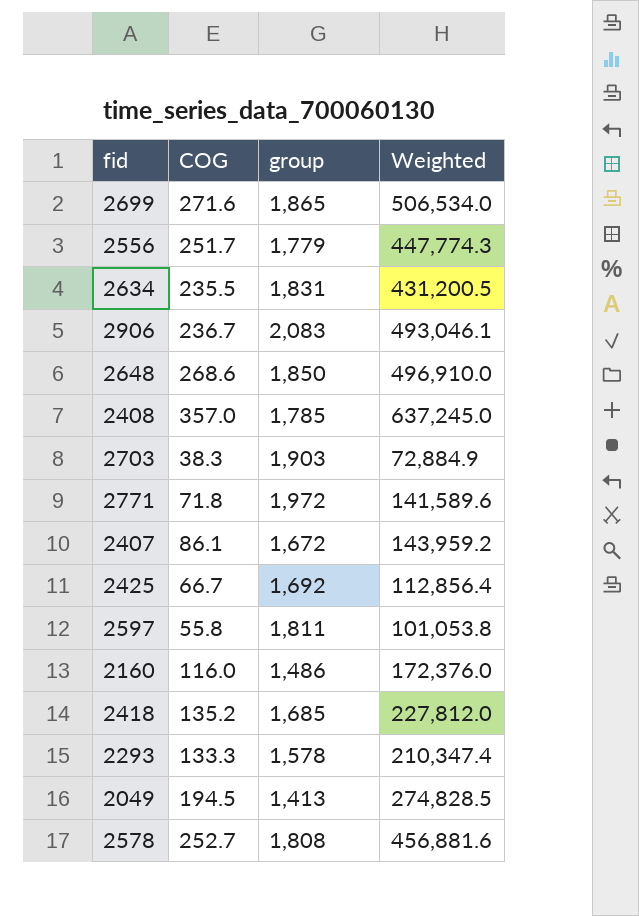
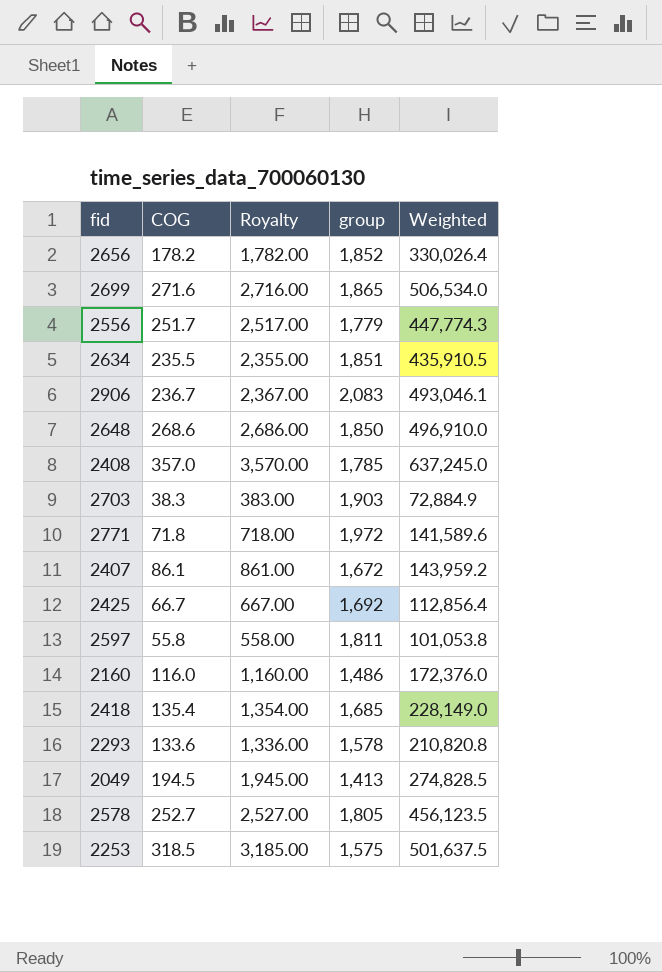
column Royalty | formula: none -> [COG] * 10
row 2656: none -> 178.2 | 1,782.00 | 1,852 | 330,026.4
2634 | group: 1,831 -> 1,851
2634 | Weighted: 431,200.5 -> 435,910.5
2418 | COG: 135.2 -> 135.4
2418 | Weighted: 227,812.0 -> 228,149.0
2293 | COG: 133.3 -> 133.6
2293 | Weighted: 210,347.4 -> 210,820.8
2578 | group: 1,808 -> 1,805
2578 | Weighted: 456,881.6 -> 456,123.5
row 2253: none -> 318.5 | 3,185.00 | 1,575 | 501,637.5

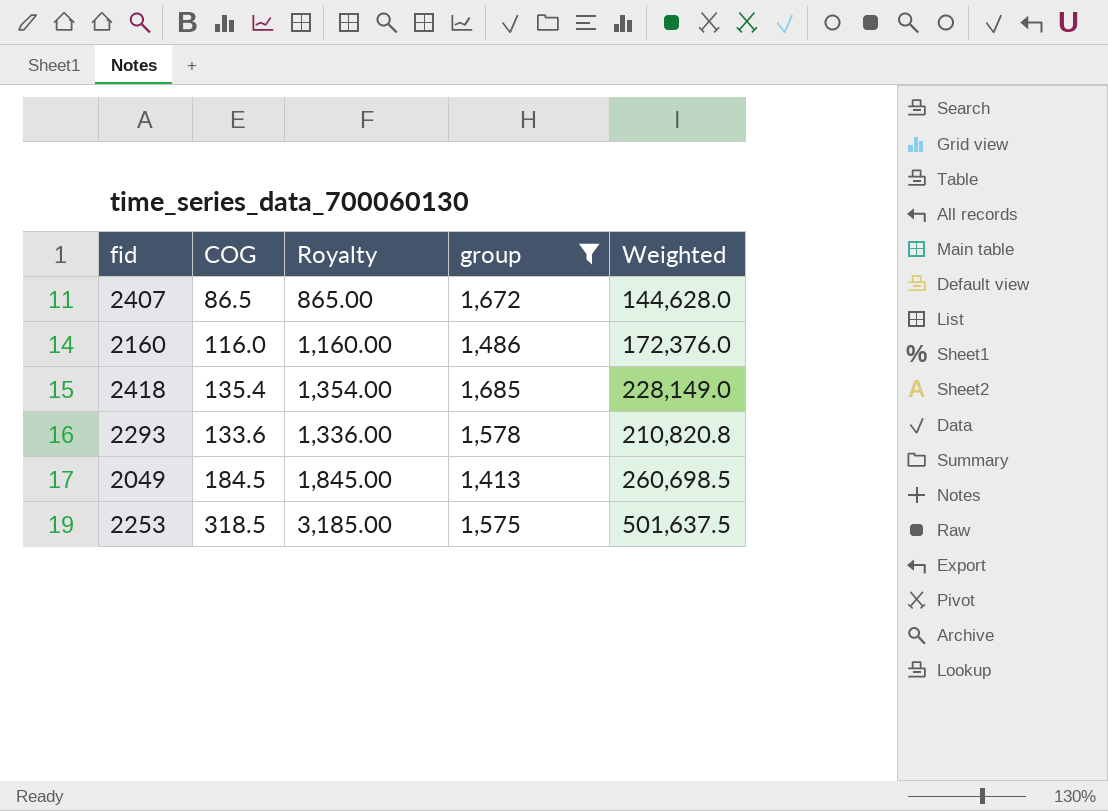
filter: none -> group <= 1,685
2407 | COG: 86.1 -> 86.5
2407 | Royalty: 861.00 -> 865.00
2407 | Weighted: 143,959.2 -> 144,628.0
2049 | COG: 194.5 -> 184.5
2049 | Royalty: 1,945.00 -> 1,845.00
2049 | Weighted: 274,828.5 -> 260,698.5

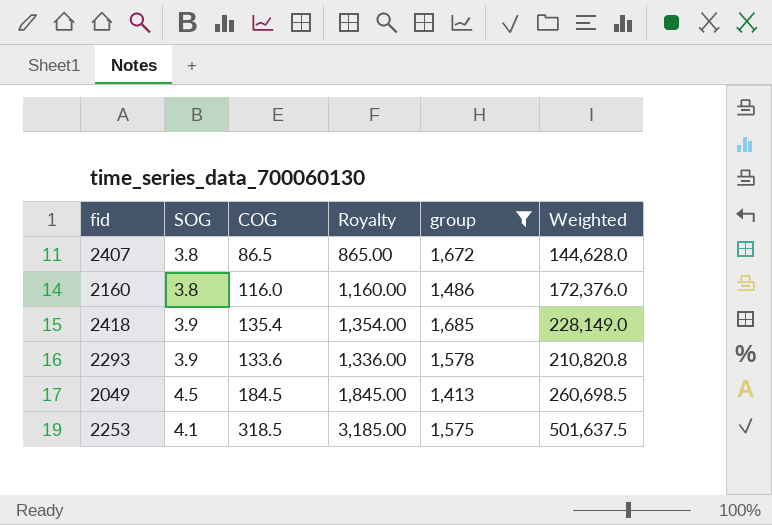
column SOG | position: none -> 2

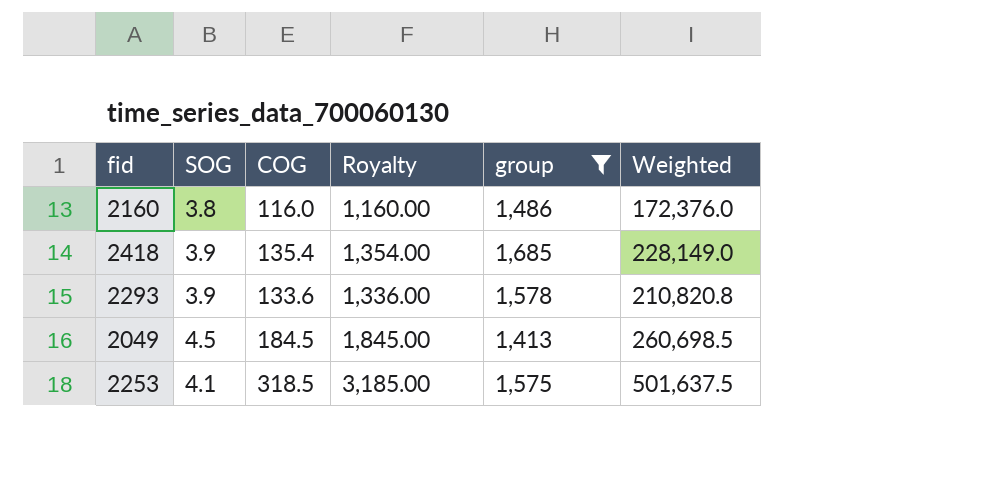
row 2407: 3.8 | 86.5 | 865.00 | 1,672 | 144,628.0 -> none

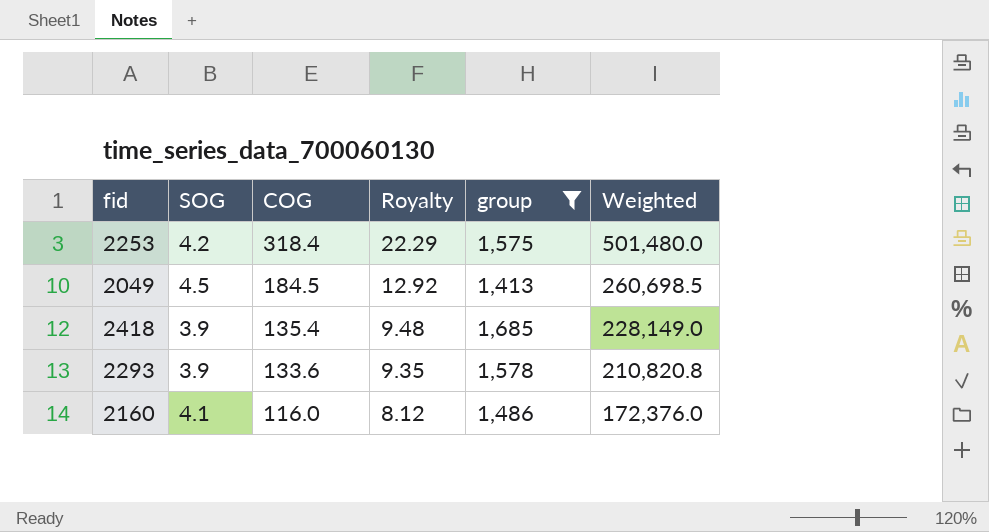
row order: none -> COG descending
column Royalty | formula: [COG] * 10 -> [COG] * 0.07
2253 | SOG: 4.1 -> 4.2
2253 | COG: 318.5 -> 318.4
2253 | Weighted: 501,637.5 -> 501,480.0
2160 | SOG: 3.8 -> 4.1

